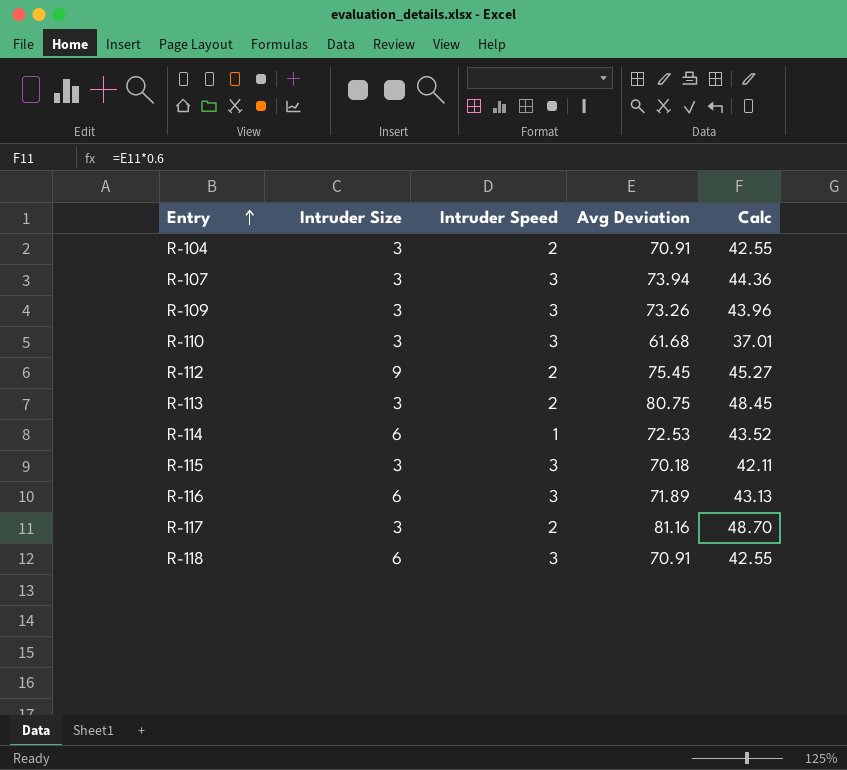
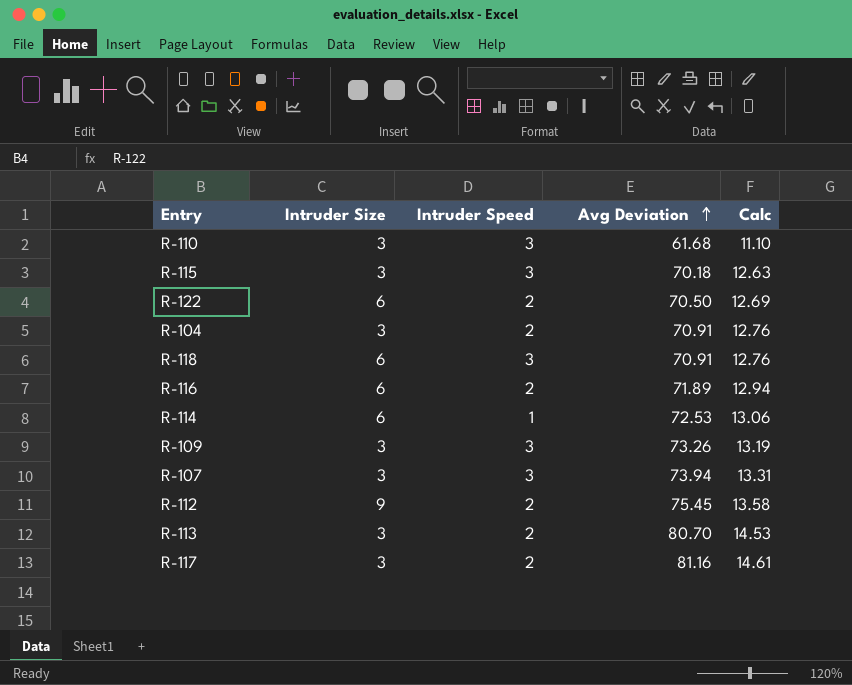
row order: Entry ascending -> Avg Deviation ascending
column Calc | formula: [Avg Deviation] * 0.6 -> [Avg Deviation] * 0.18
row R-122: none -> 6 | 2 | 70.50 | 12.69
R-116 | Intruder Speed: 3 -> 2
R-113 | Avg Deviation: 80.75 -> 80.70

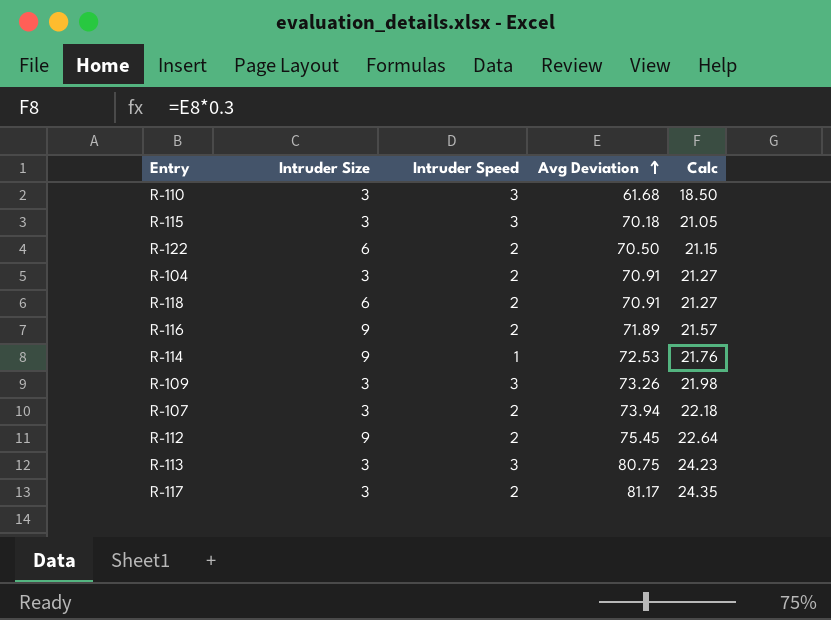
column Calc | formula: [Avg Deviation] * 0.18 -> [Avg Deviation] * 0.3
R-118 | Intruder Speed: 3 -> 2
R-116 | Intruder Size: 6 -> 9
R-114 | Intruder Size: 6 -> 9
R-107 | Intruder Speed: 3 -> 2
R-113 | Intruder Speed: 2 -> 3
R-113 | Avg Deviation: 80.70 -> 80.75
R-117 | Avg Deviation: 81.16 -> 81.17

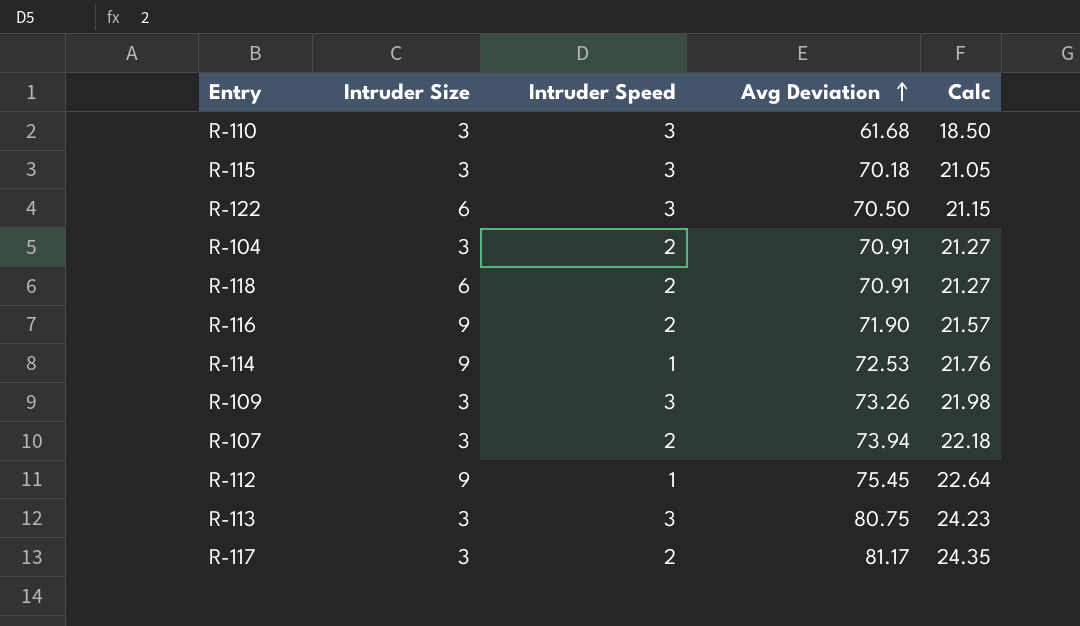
R-122 | Intruder Speed: 2 -> 3
R-116 | Avg Deviation: 71.89 -> 71.90
R-112 | Intruder Speed: 2 -> 1

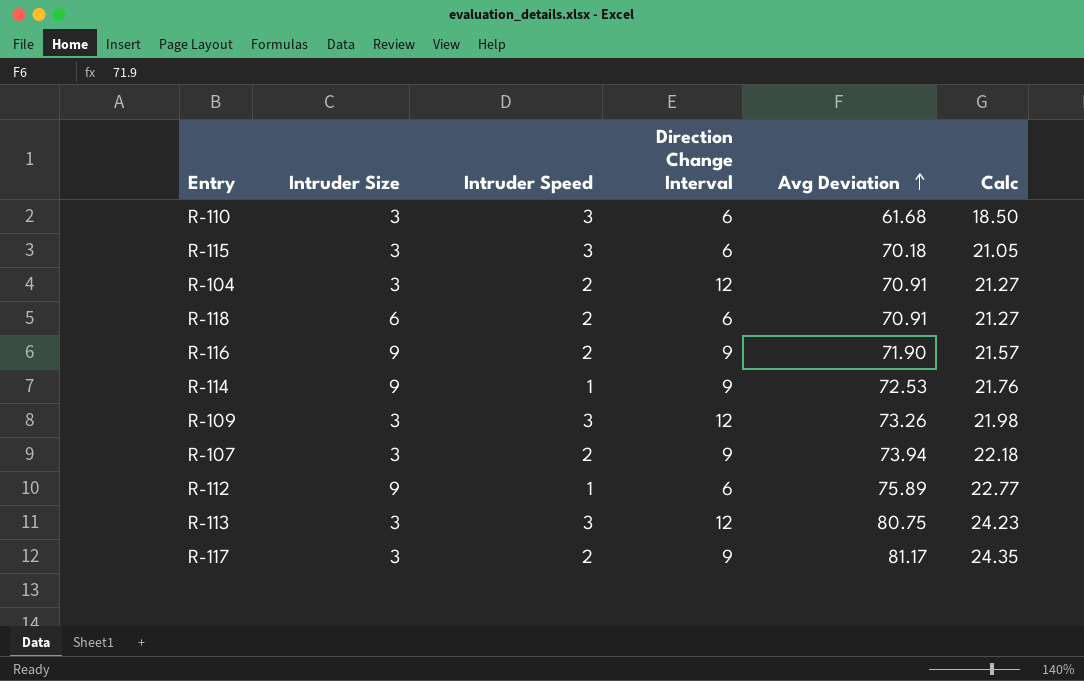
column Direction Change Interval | position: none -> 4
row R-122: 6 | 3 | 70.50 | 21.15 -> none
R-112 | Avg Deviation: 75.45 -> 75.89
R-112 | Calc: 22.64 -> 22.77

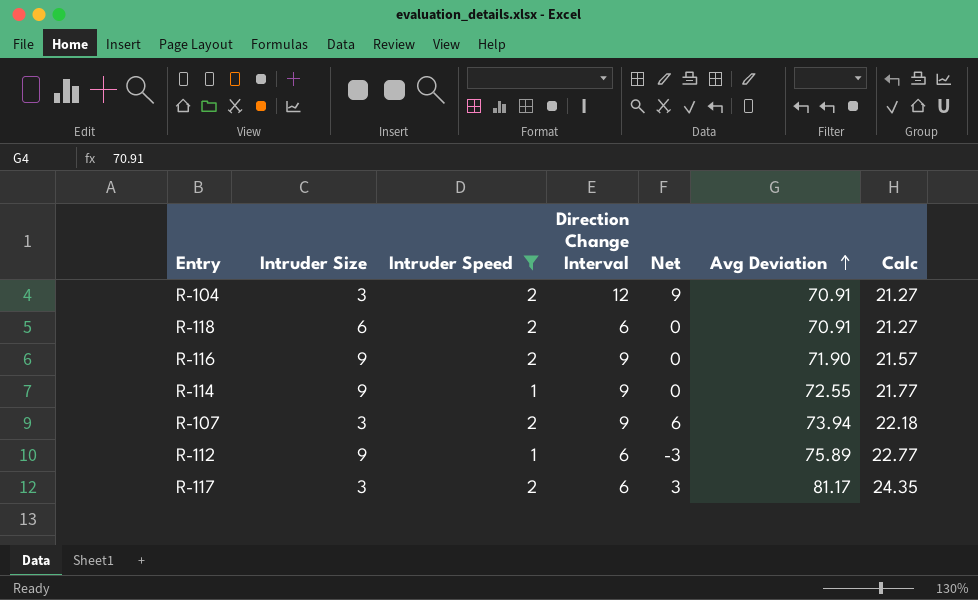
filter: none -> Intruder Speed != 3
column Net | formula: none -> [Direction Change Interval] - [Intruder Size]
R-114 | Avg Deviation: 72.53 -> 72.55
R-114 | Calc: 21.76 -> 21.77
R-117 | Direction Change Interval: 9 -> 6

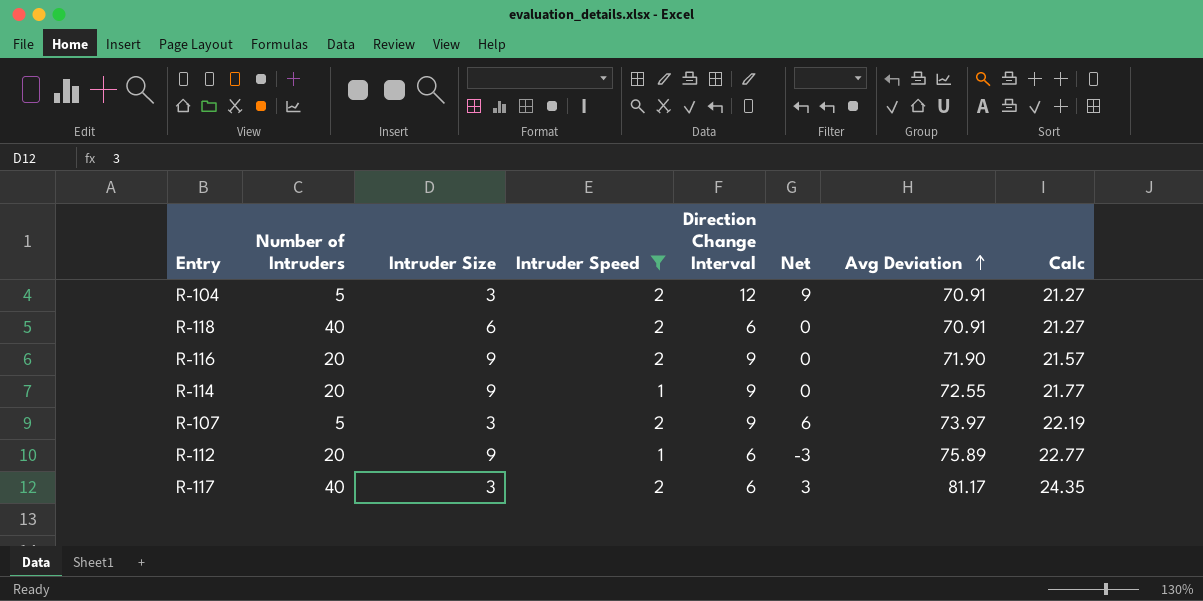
column Number of Intruders | position: none -> 2
R-107 | Avg Deviation: 73.94 -> 73.97
R-107 | Calc: 22.18 -> 22.19

